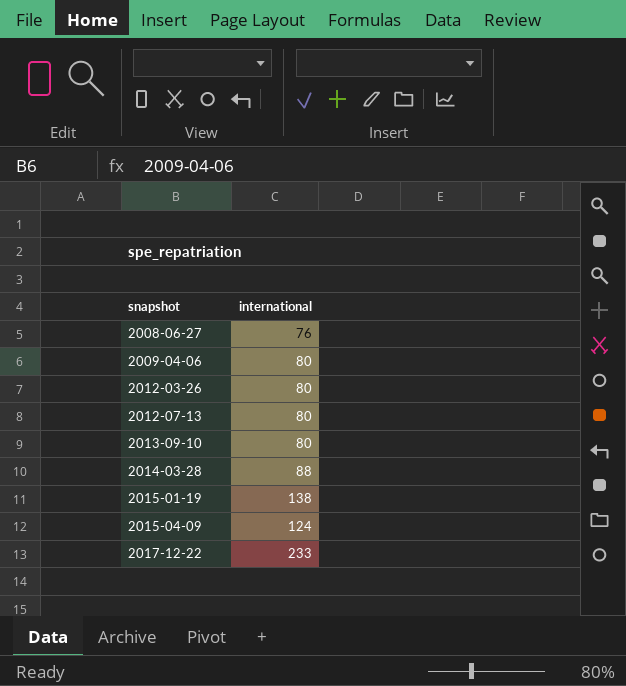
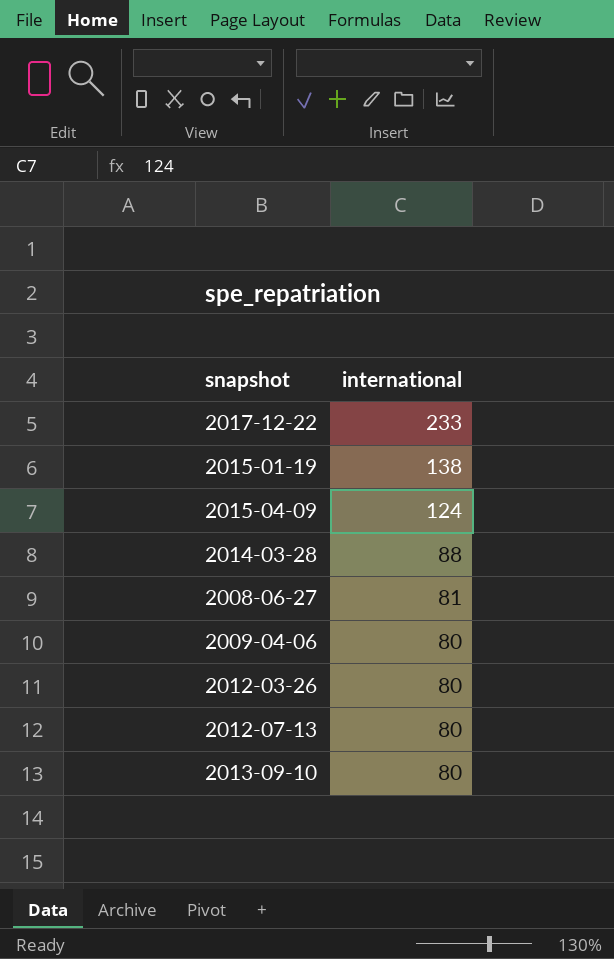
row order: snapshot ascending -> international descending
2008-06-27 | international: 76 -> 81

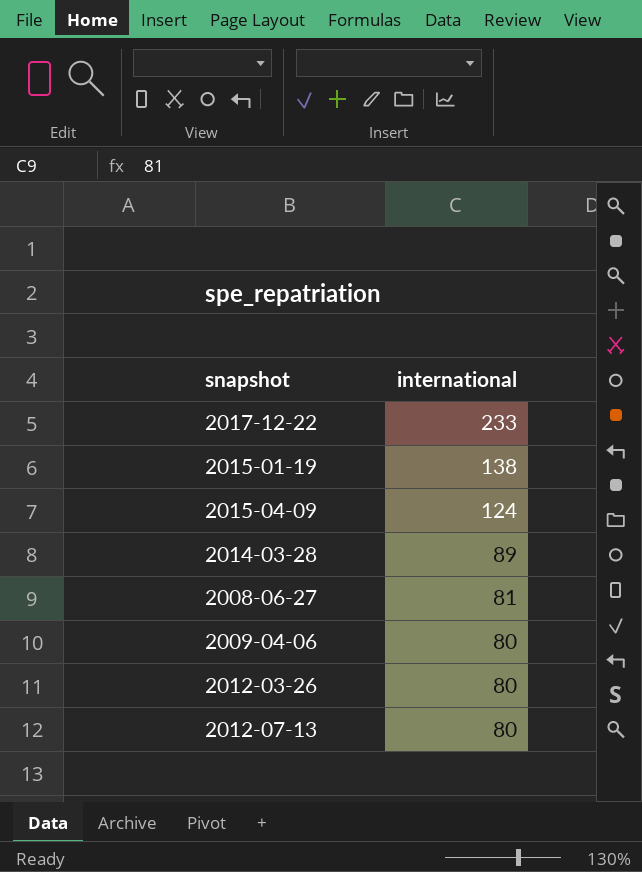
row 2013-09-10: 80 -> none
2014-03-28 | international: 88 -> 89

